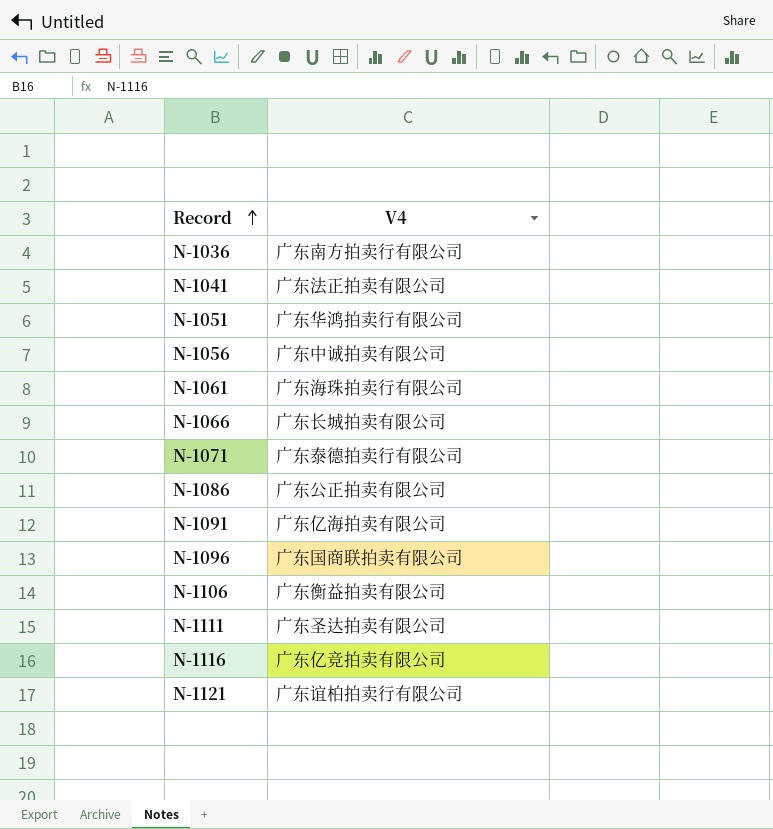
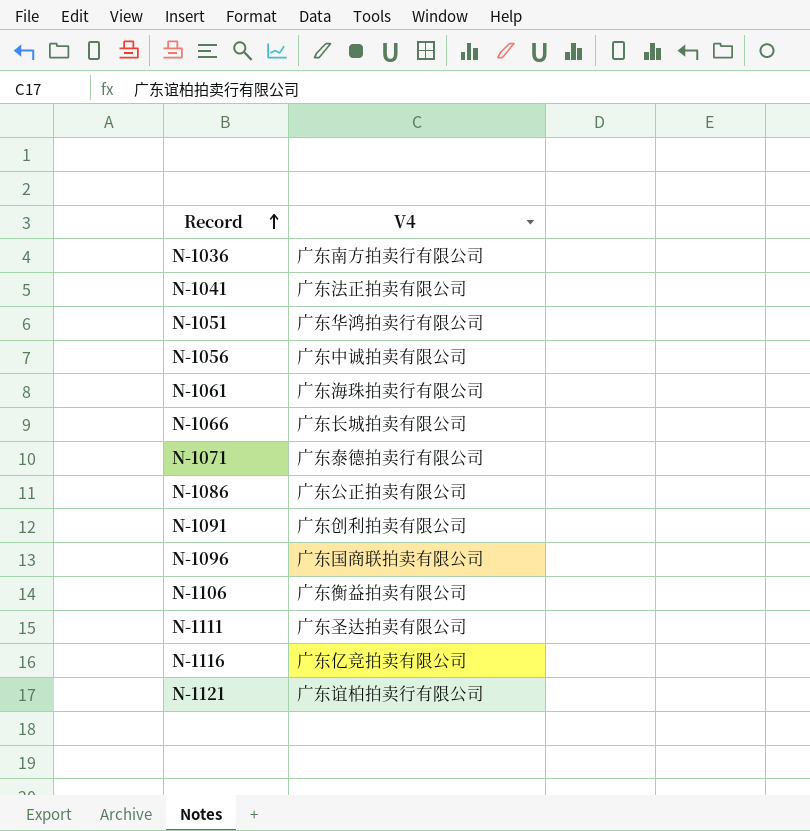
N-1091 | V4: 广东亿海拍卖有限公司 -> 广东创利拍卖有限公司

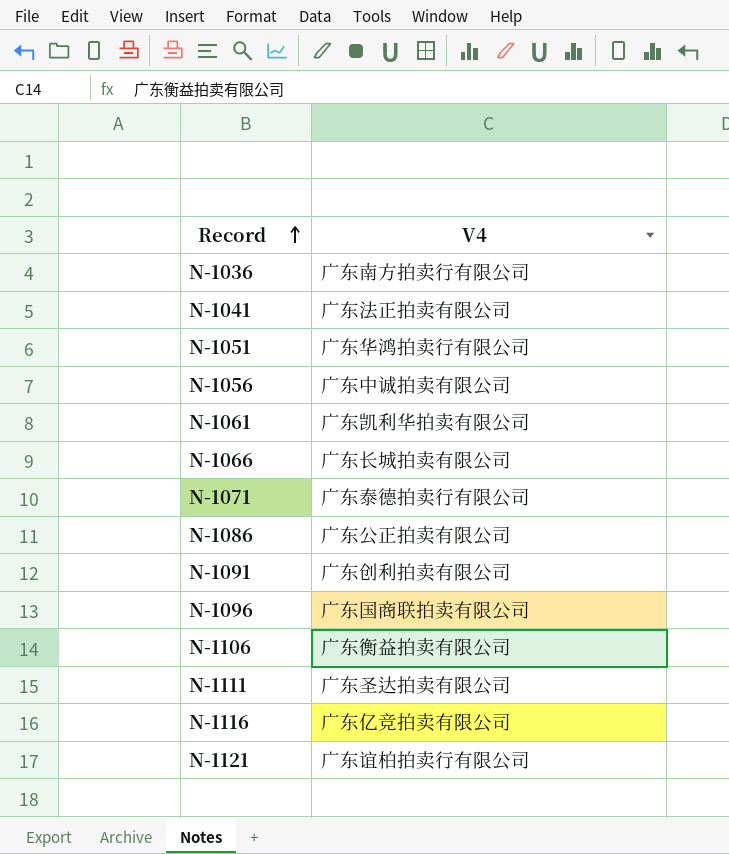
N-1061 | V4: 广东海珠拍卖行有限公司 -> 广东凯利华拍卖有限公司

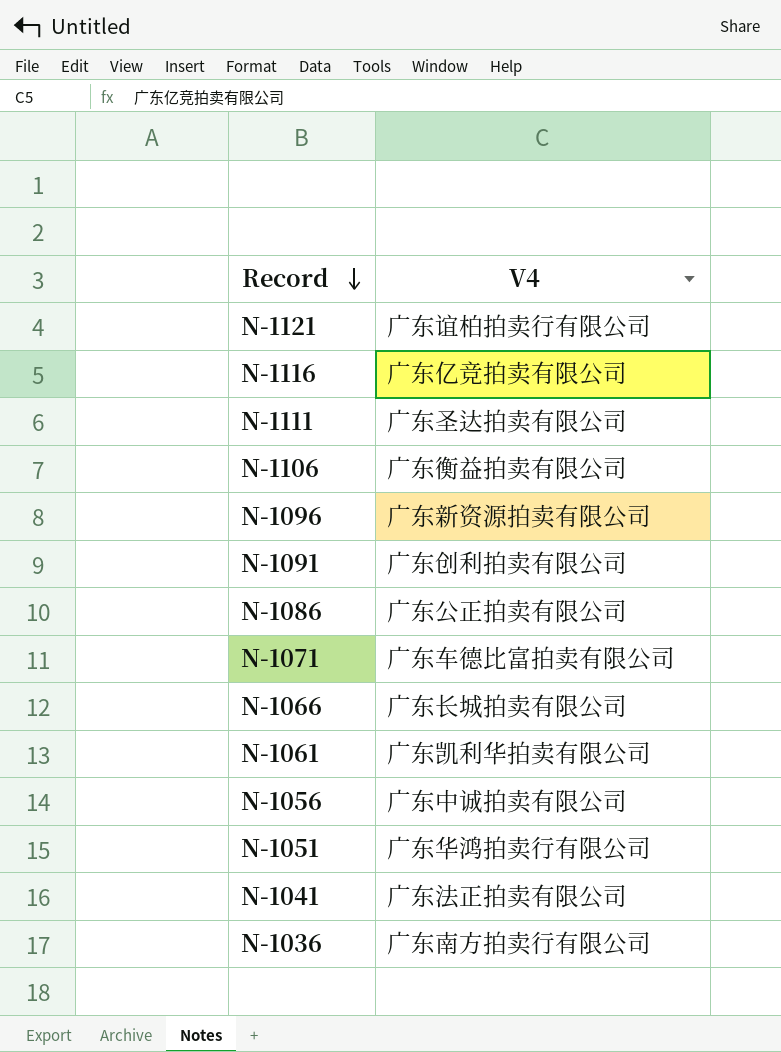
row order: Record ascending -> Record descending
N-1096 | V4: 广东国商联拍卖有限公司 -> 广东新资源拍卖有限公司
N-1071 | V4: 广东泰德拍卖行有限公司 -> 广东车德比富拍卖有限公司

